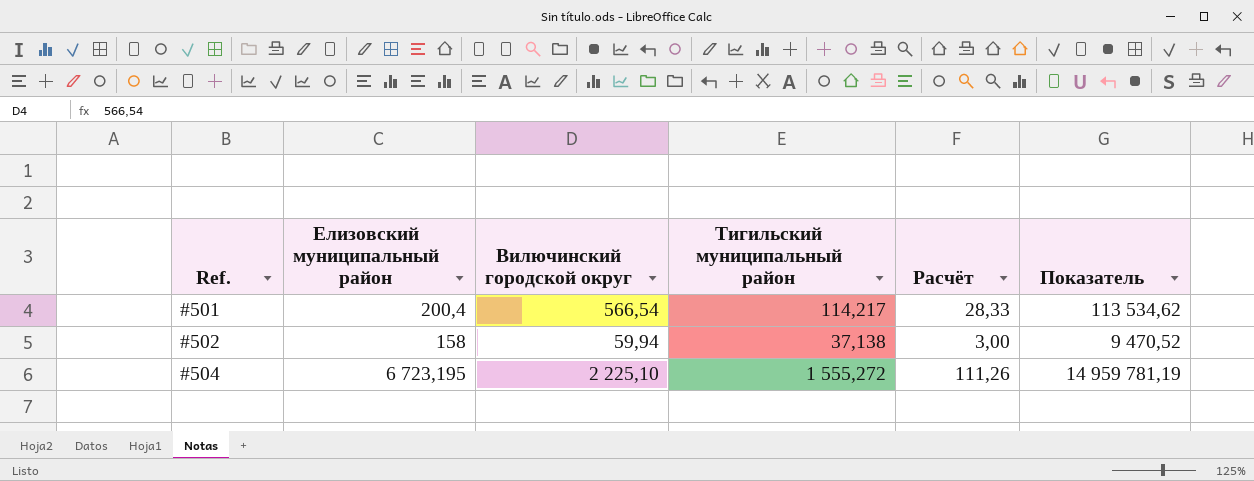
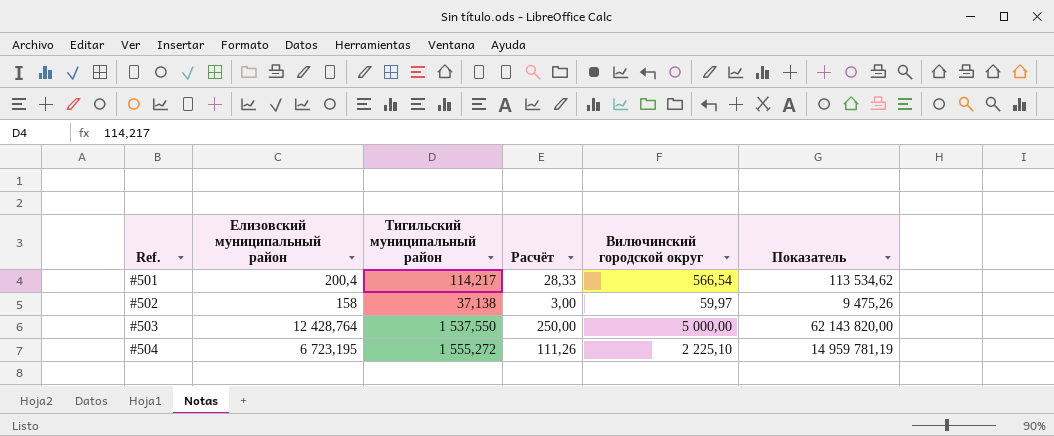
column Вилючинский городской округ | position: 3 -> 5
#502 | Вилючинский городской округ: 59,94 -> 59,97
#502 | Показатель: 9 470,52 -> 9 475,26
row #503: none -> 12 428,764 | 1 537,550 | 250,00 | 5 000,00 | 62 143 820,00

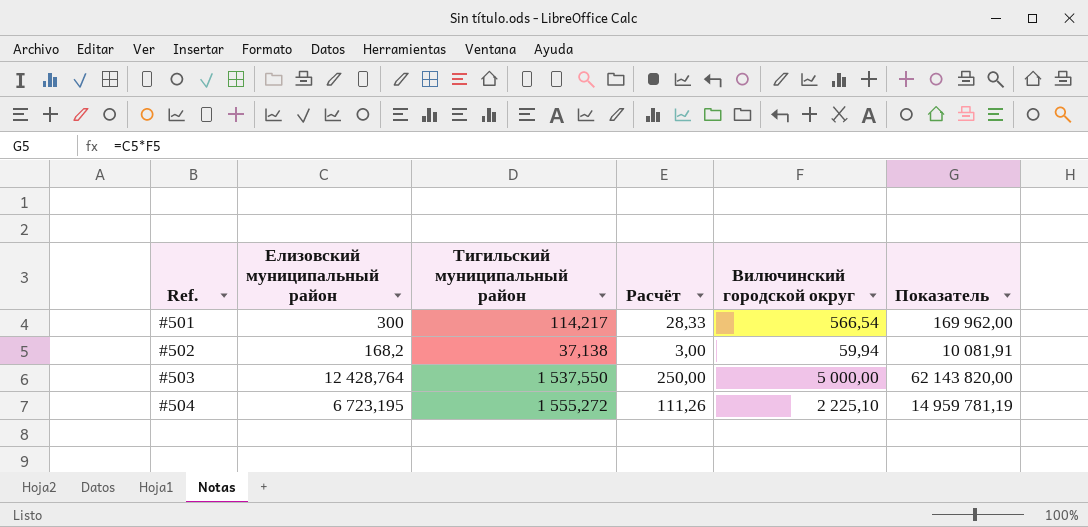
#501 | Елизовский муниципальный район: 200,4 -> 300
#501 | Показатель: 113 534,62 -> 169 962,00
#502 | Елизовский муниципальный район: 158 -> 168,2
#502 | Вилючинский городской округ: 59,97 -> 59,94
#502 | Показатель: 9 475,26 -> 10 081,91

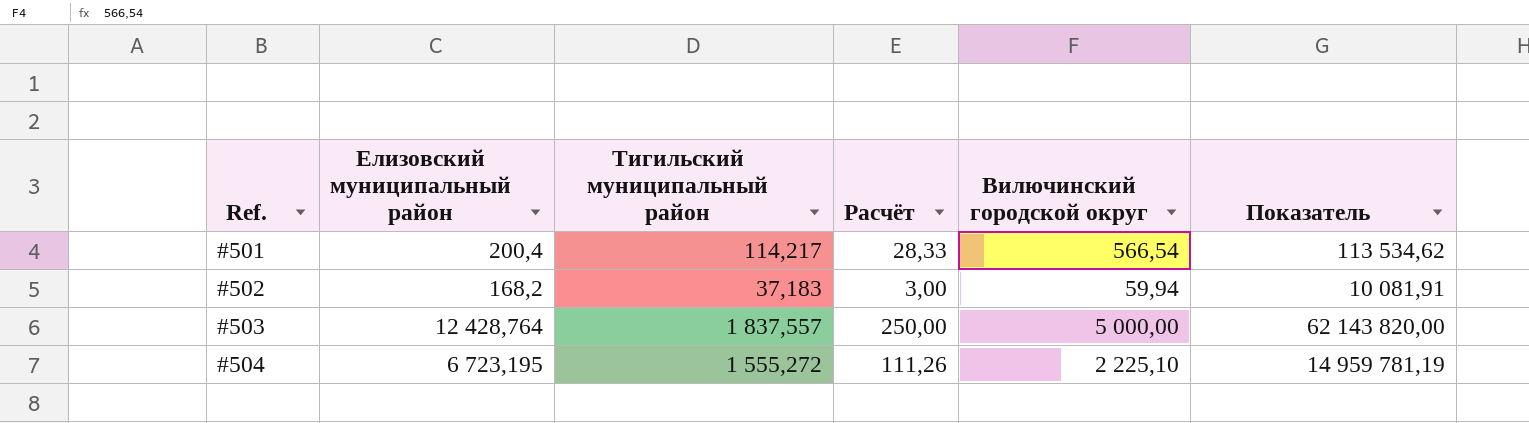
#501 | Елизовский муниципальный район: 300 -> 200,4
#501 | Показатель: 169 962,00 -> 113 534,62
#502 | Тигильский муниципальный район: 37,138 -> 37,183
#503 | Тигильский муниципальный район: 1 537,550 -> 1 837,557

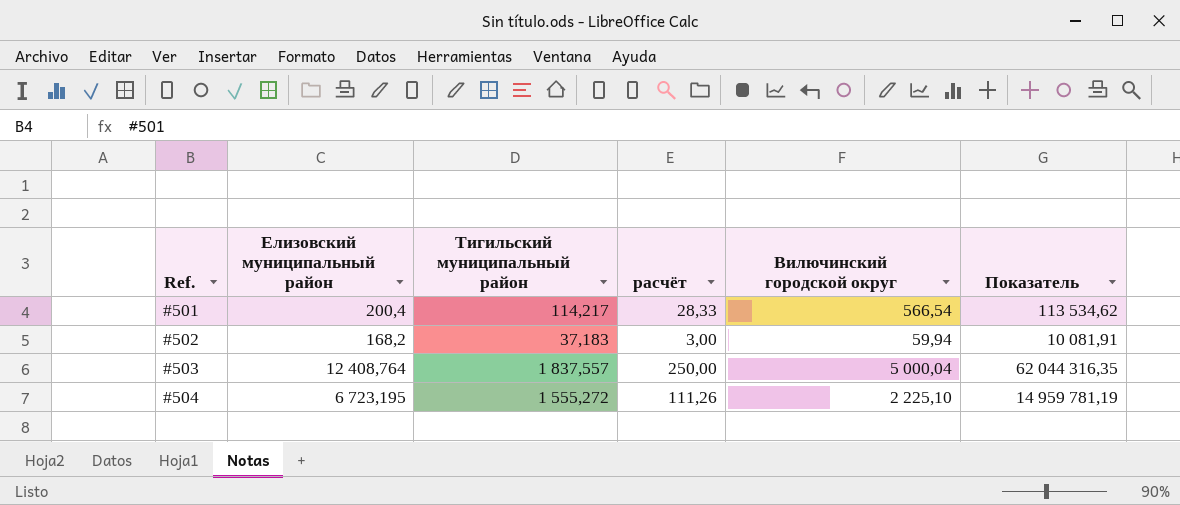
column name: Расчёт -> расчёт
#503 | Елизовский муниципальный район: 12 428,764 -> 12 408,764
#503 | Вилючинский городской округ: 5 000,00 -> 5 000,04
#503 | Показатель: 62 143 820,00 -> 62 044 316,35

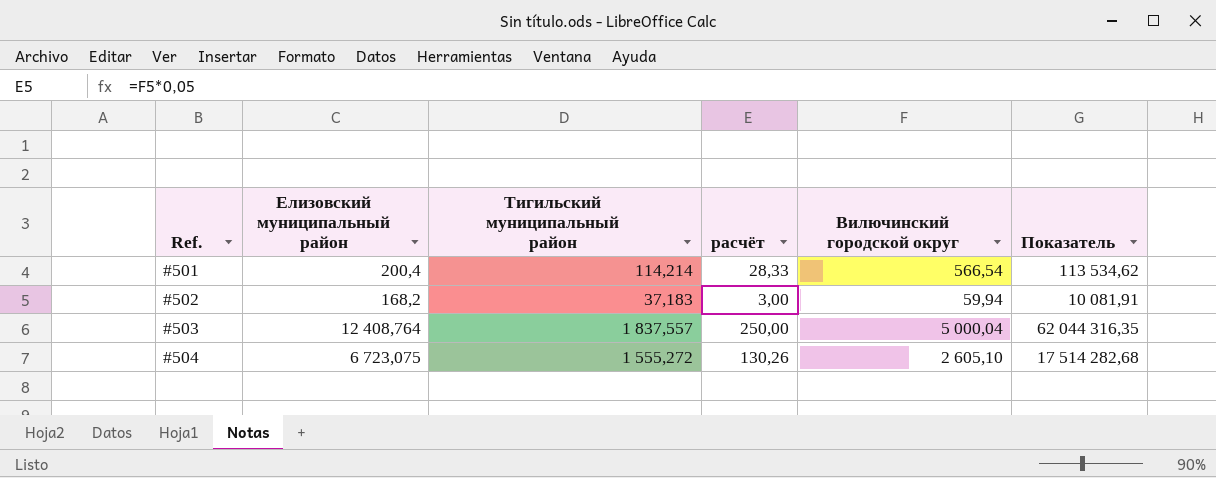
#501 | Тигильский муниципальный район: 114,217 -> 114,214
#504 | Елизовский муниципальный район: 6 723,195 -> 6 723,075
#504 | расчёт: 111,26 -> 130,26
#504 | Вилючинский городской округ: 2 225,10 -> 2 605,10
#504 | Показатель: 14 959 781,19 -> 17 514 282,68

